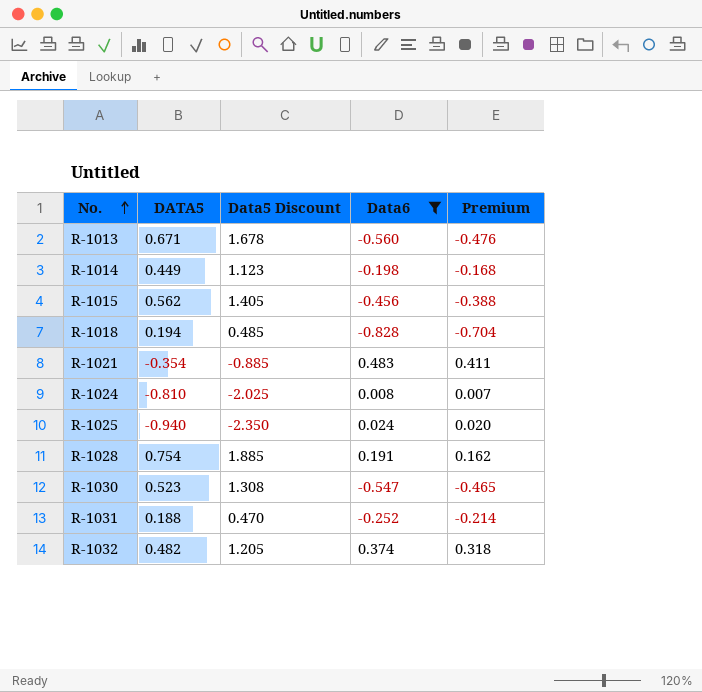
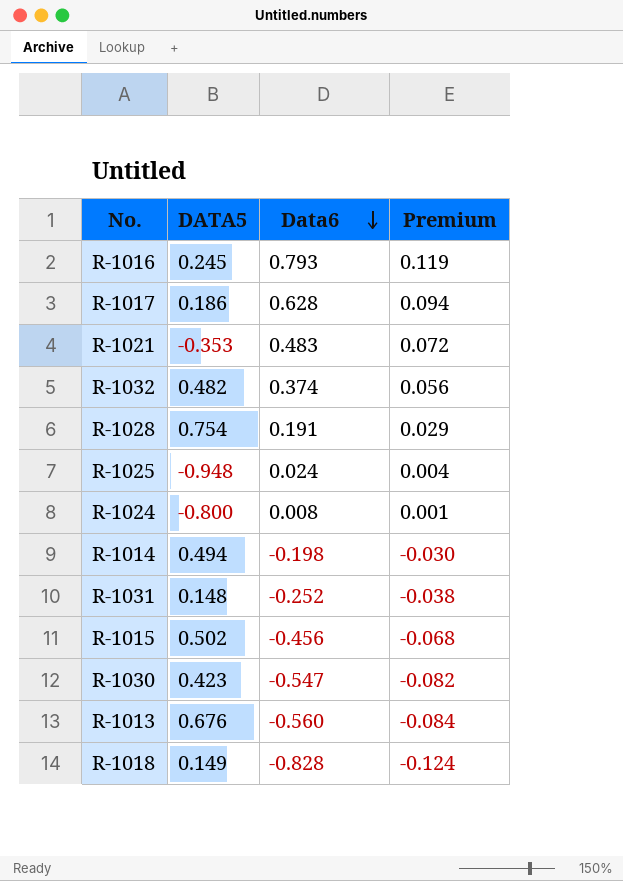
filter: Data6 <= 0.483 -> none
row order: No. ascending -> Data6 descending
column Data5 Discount | formula: [DATA5] * 2.5 -> none
column Premium | formula: [Data6] * 0.85 -> [Data6] * 0.15
R-1021 | DATA5: -0.354 -> -0.353
R-1025 | DATA5: -0.940 -> -0.948
R-1024 | DATA5: -0.810 -> -0.800
R-1014 | DATA5: 0.449 -> 0.494
R-1031 | DATA5: 0.188 -> 0.148
R-1015 | DATA5: 0.562 -> 0.502
R-1030 | DATA5: 0.523 -> 0.423
R-1013 | DATA5: 0.671 -> 0.676
R-1018 | DATA5: 0.194 -> 0.149

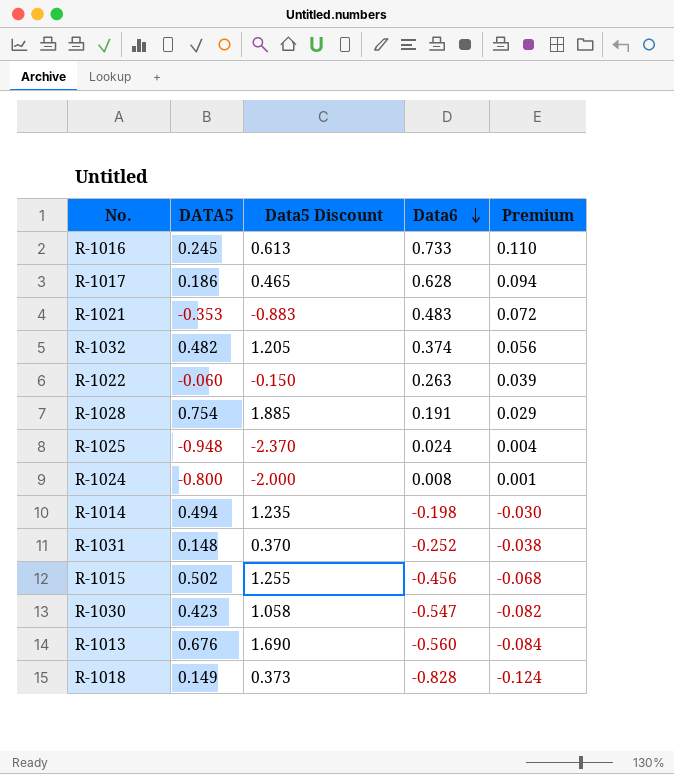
column Data5 Discount | formula: none -> [DATA5] * 2.5
R-1016 | Data6: 0.793 -> 0.733
R-1016 | Premium: 0.119 -> 0.110
row R-1022: none -> -0.060 | -0.150 | 0.263 | 0.039

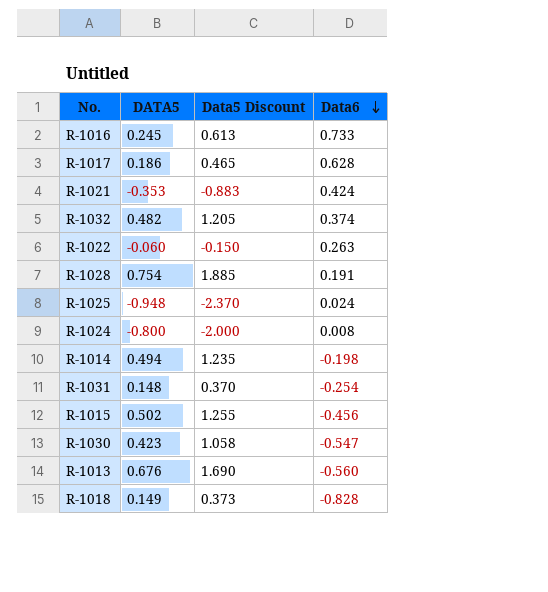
column Premium | formula: [Data6] * 0.15 -> none
R-1021 | Data6: 0.483 -> 0.424
R-1031 | Data6: -0.252 -> -0.254

